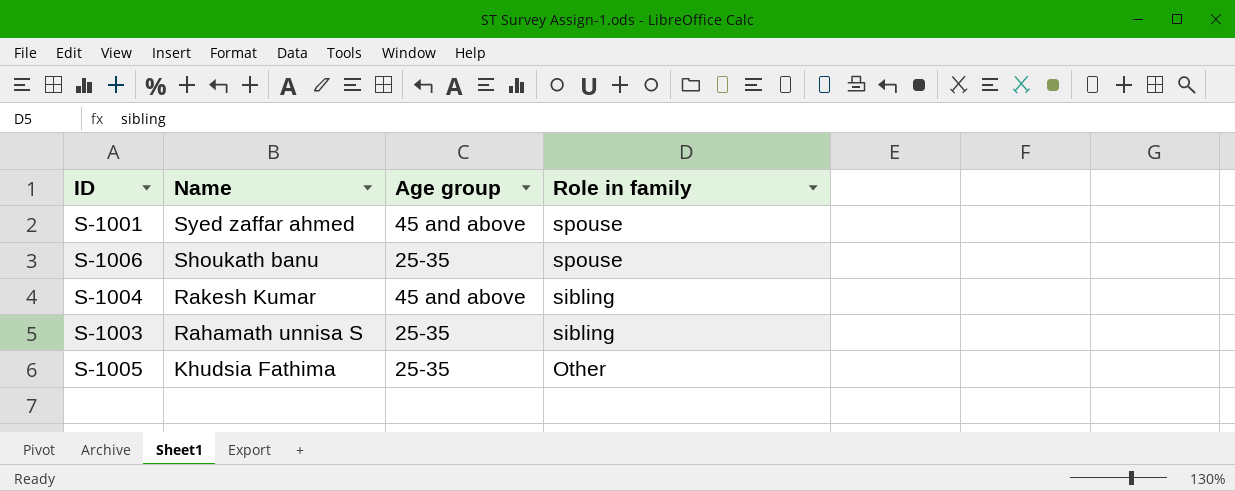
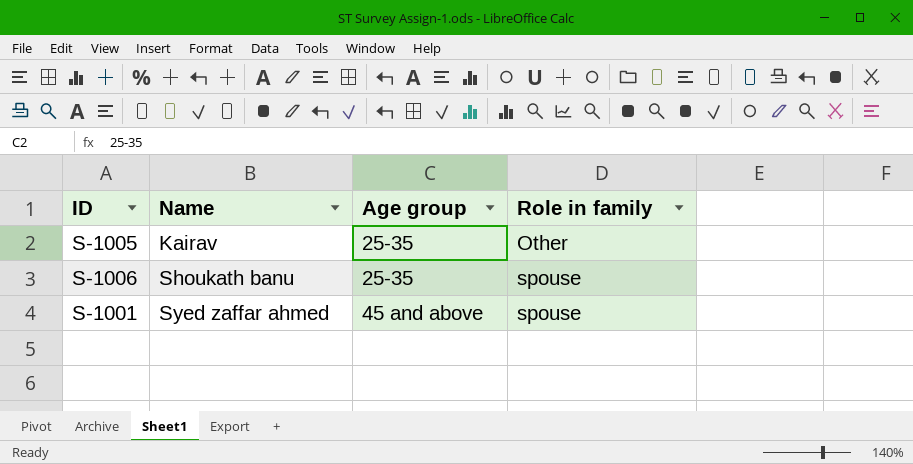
row order: Name descending -> Name ascending
row S-1004: Rakesh Kumar | 45 and above | sibling -> none
row S-1003: Rahamath unnisa S | 25-35 | sibling -> none
S-1005 | Name: Khudsia Fathima -> Kairav

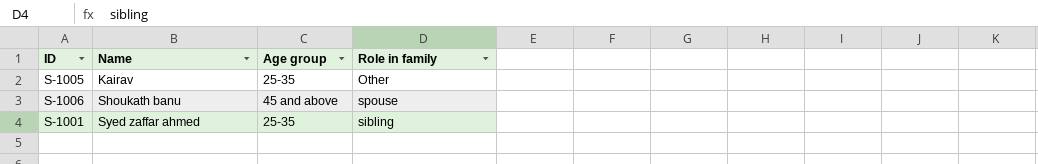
S-1006 | Age group: 25-35 -> 45 and above
S-1001 | Age group: 45 and above -> 25-35
S-1001 | Role in family: spouse -> sibling

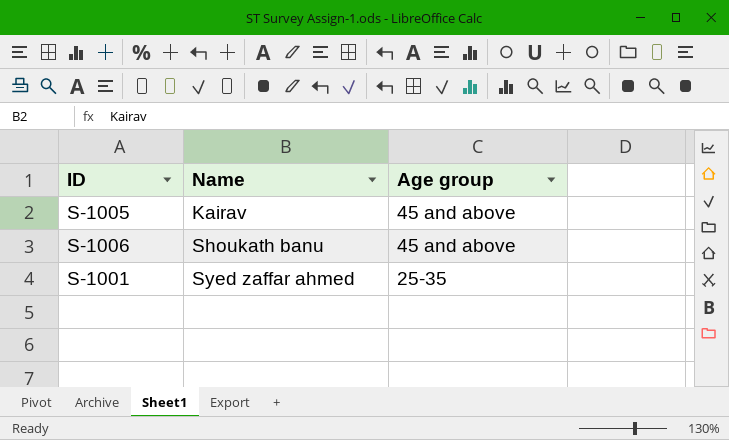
column Role in family | position: 4 -> none
S-1005 | Age group: 25-35 -> 45 and above

